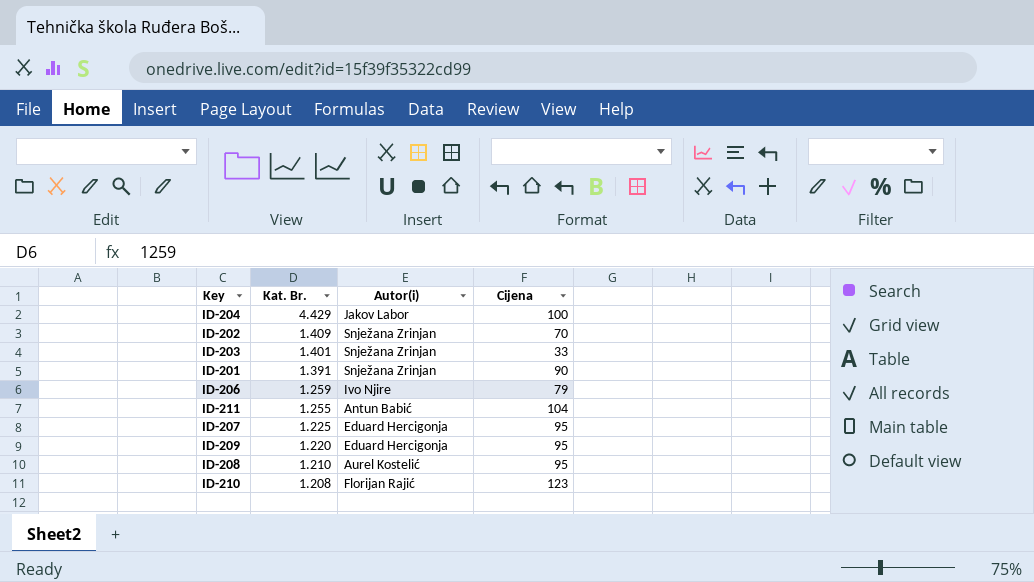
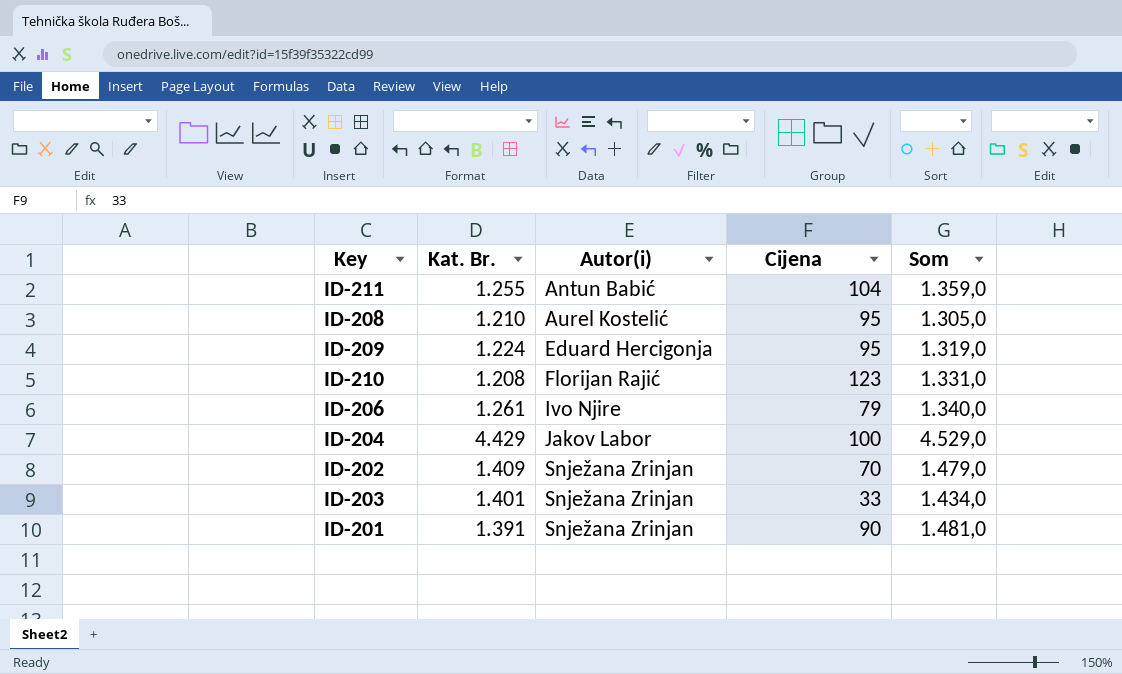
row order: Kat. Br. descending -> Autor(i) ascending
column Som | formula: none -> [Kat. Br.] + [Cijena]
row ID-207: 1.225 | Eduard Hercigonja | 95 -> none
ID-209 | Kat. Br.: 1.220 -> 1.224
ID-206 | Kat. Br.: 1.259 -> 1.261

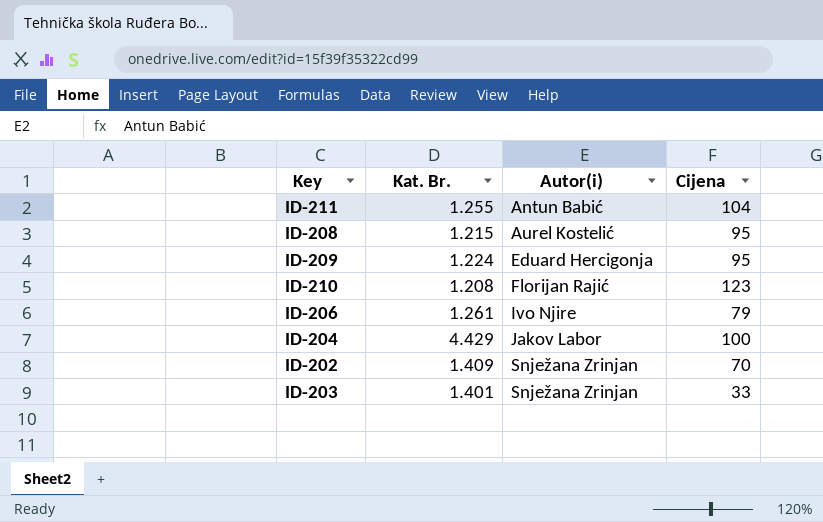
column Som | formula: [Kat. Br.] + [Cijena] -> none
row ID-201: 1.391 | Snježana Zrinjan | 90 | 1.481,0 -> none
ID-208 | Kat. Br.: 1.210 -> 1.215

